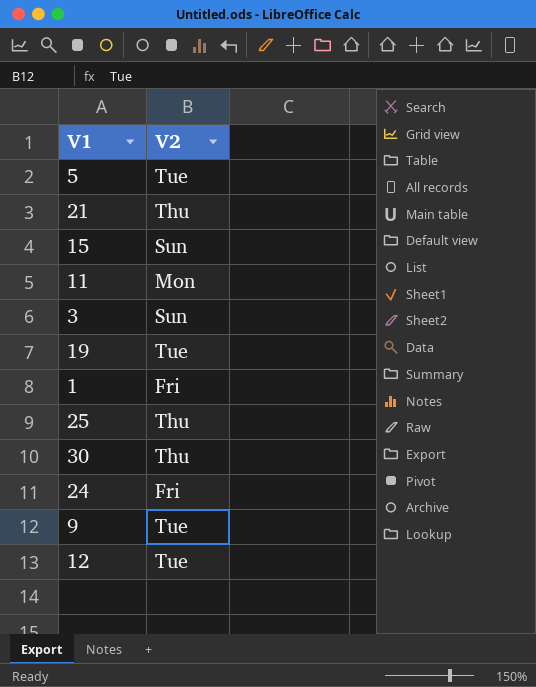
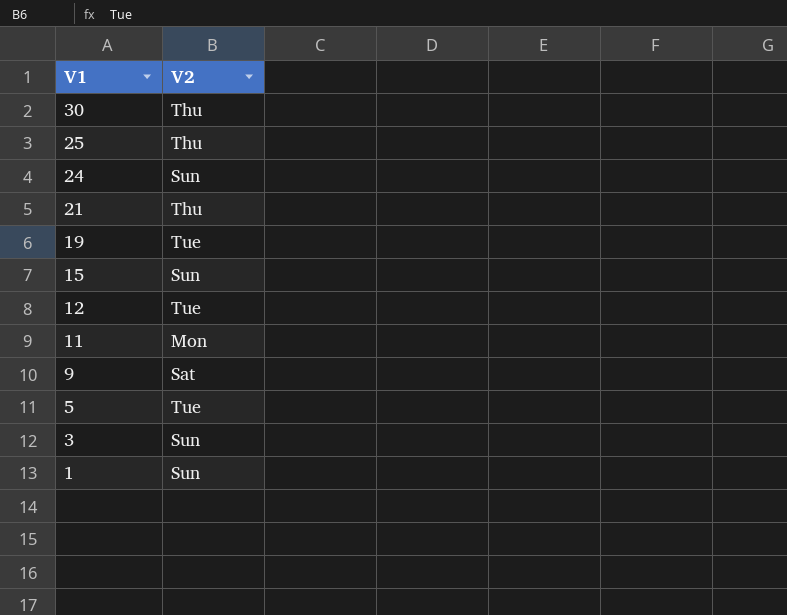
row order: none -> V1 descending
24 | V2: Fri -> Sun
9 | V2: Tue -> Sat
1 | V2: Fri -> Sun

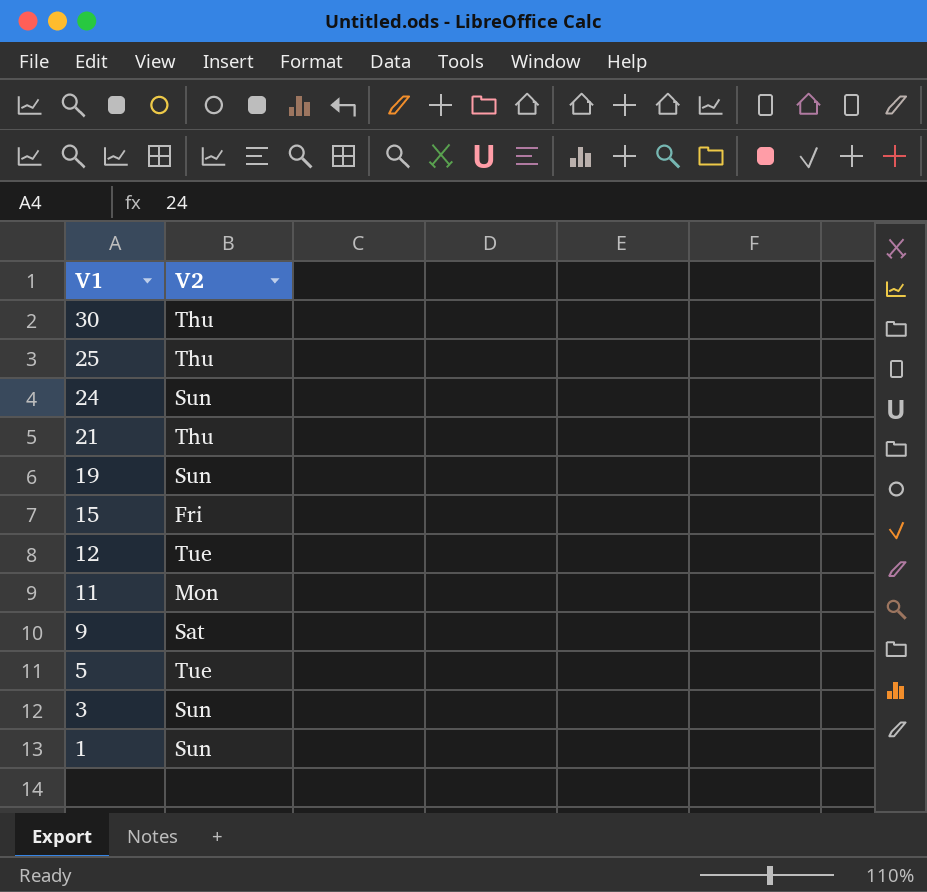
19 | V2: Tue -> Sun
15 | V2: Sun -> Fri

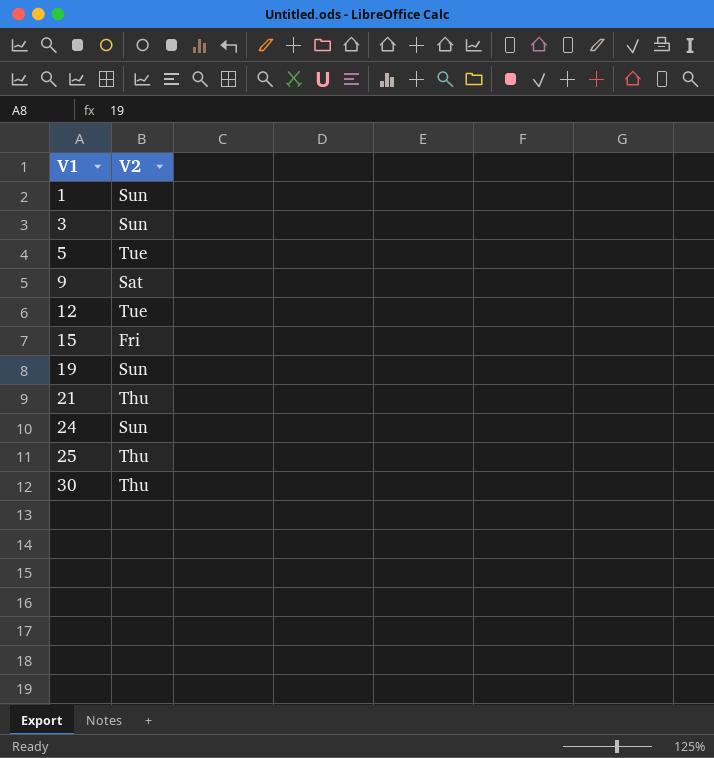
row order: V1 descending -> V1 ascending
row 11: Mon -> none

